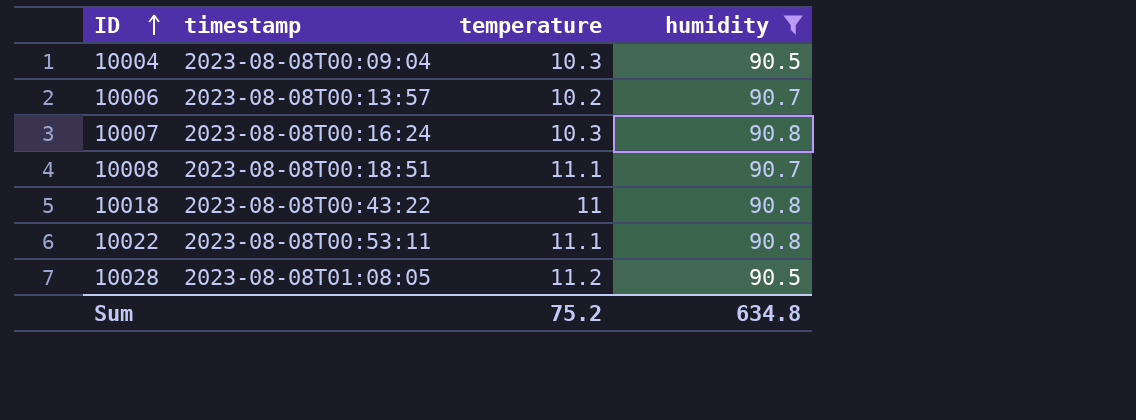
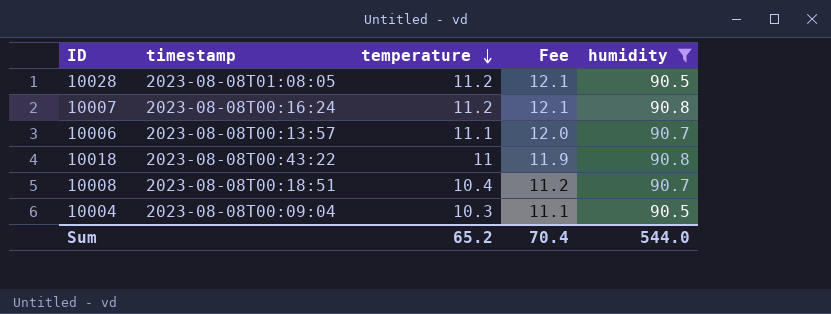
row order: ID ascending -> temperature descending
column Fee | formula: none -> [temperature] * 1.08
row 10022: 2023-08-08T00:53:11 | 11.1 | 90.8 -> none
10007 | temperature: 10.3 -> 11.2
10006 | temperature: 10.2 -> 11.1
10008 | temperature: 11.1 -> 10.4
Sum | temperature: 75.2 -> 65.2
Sum | humidity: 634.8 -> 544.0

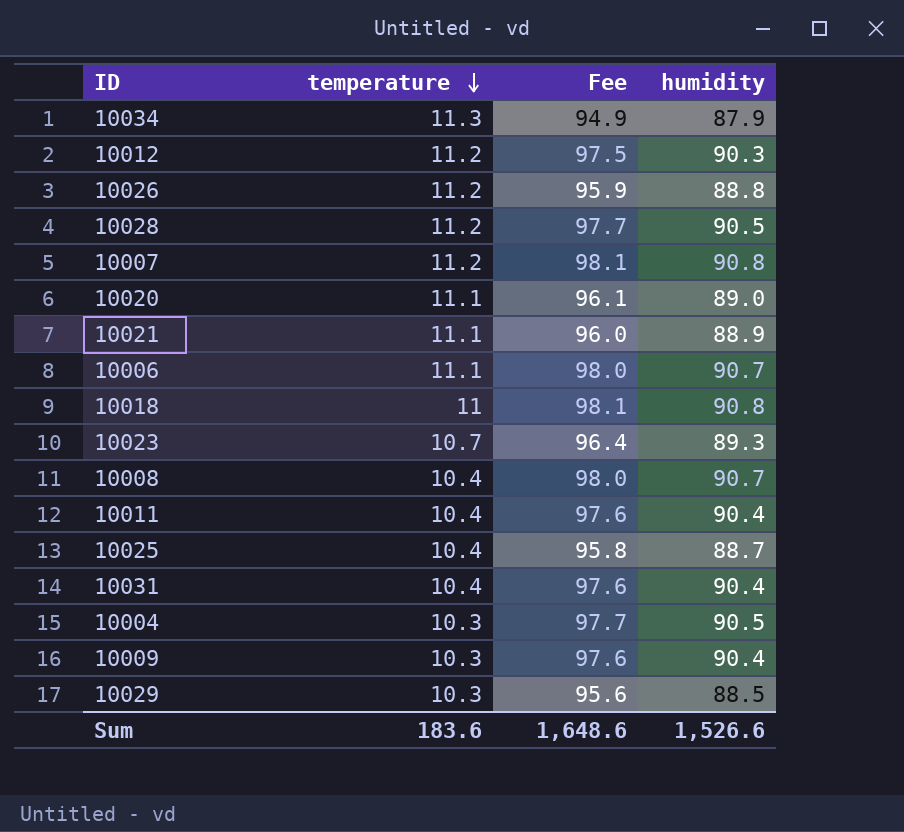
filter: humidity >= 90.5 -> none
column timestamp | position: 2 -> none
column Fee | formula: [temperature] * 1.08 -> [humidity] * 1.08
Sum | temperature: 65.2 -> 183.6
Sum | Fee: 70.4 -> 1,648.6
Sum | humidity: 544.0 -> 1,526.6

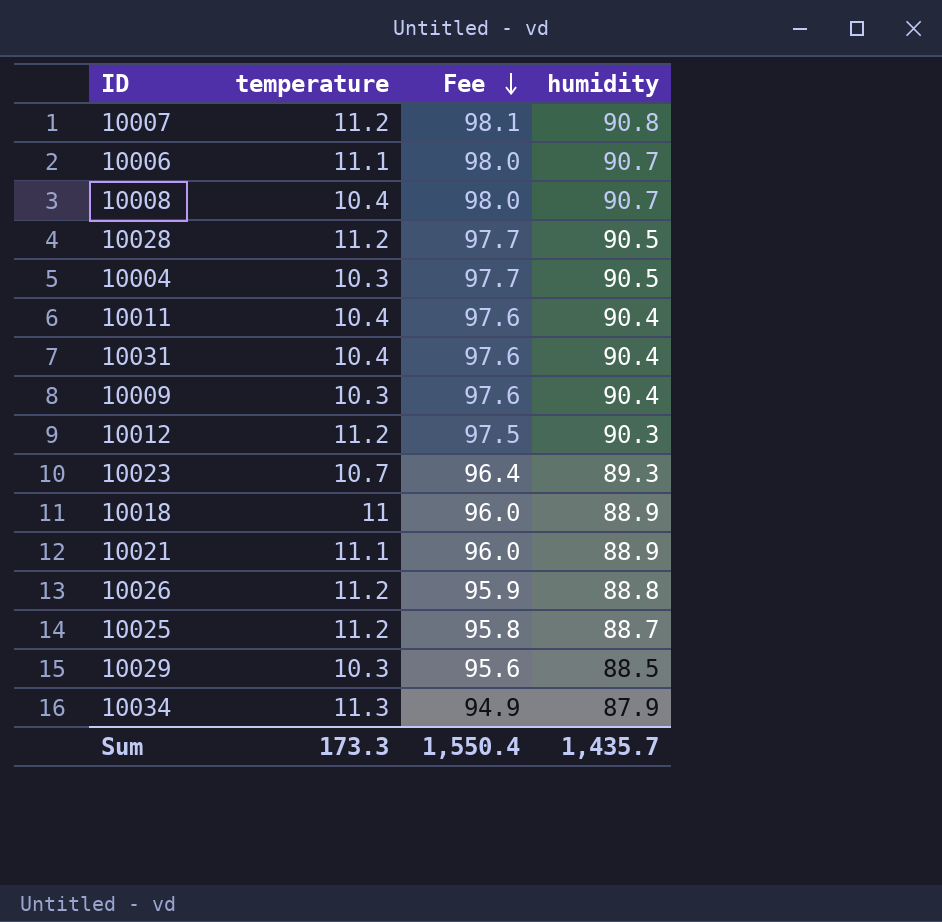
row order: temperature descending -> Fee descending
row 10020: 11.1 | 96.1 | 89.0 -> none
10018 | Fee: 98.1 -> 96.0
10018 | humidity: 90.8 -> 88.9
10025 | temperature: 10.4 -> 11.2
Sum | temperature: 183.6 -> 173.3
Sum | Fee: 1,648.6 -> 1,550.4
Sum | humidity: 1,526.6 -> 1,435.7

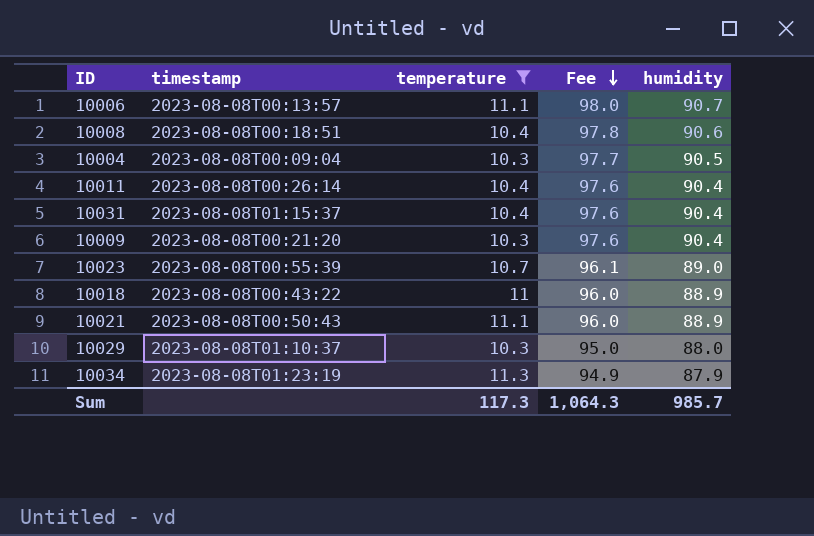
filter: none -> temperature != 11.2
column timestamp | position: none -> 2
10008 | Fee: 98.0 -> 97.8
10008 | humidity: 90.7 -> 90.6
10023 | Fee: 96.4 -> 96.1
10023 | humidity: 89.3 -> 89.0
10029 | Fee: 95.6 -> 95.0
10029 | humidity: 88.5 -> 88.0
Sum | temperature: 173.3 -> 117.3
Sum | Fee: 1,550.4 -> 1,064.3
Sum | humidity: 1,435.7 -> 985.7

